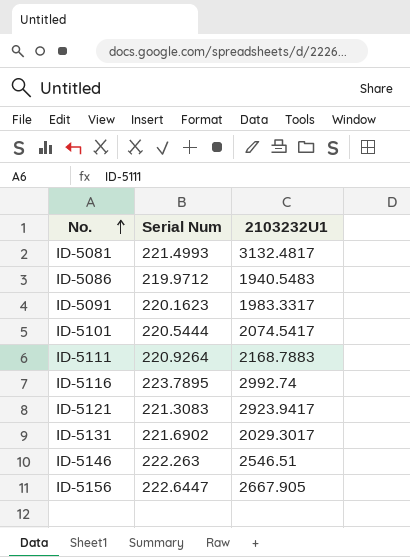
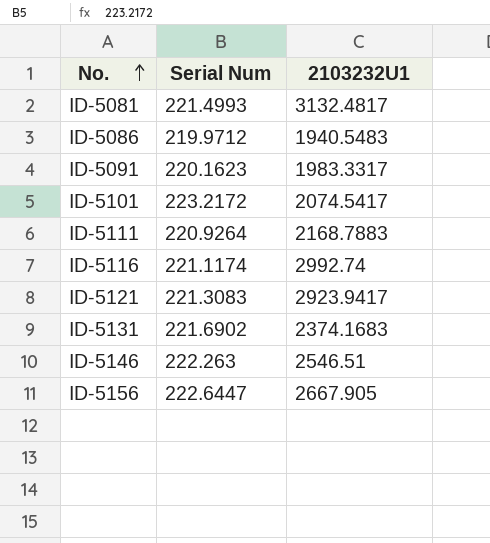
ID-5101 | Serial Num: 220.5444 -> 223.2172
ID-5116 | Serial Num: 223.7895 -> 221.1174
ID-5131 | 2103232U1: 2029.3017 -> 2374.1683

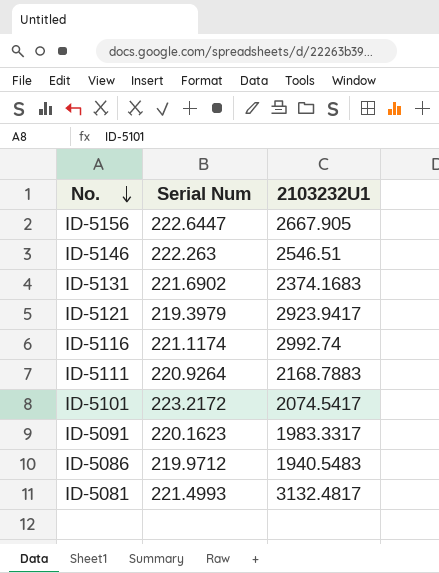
row order: No. ascending -> No. descending
ID-5121 | Serial Num: 221.3083 -> 219.3979

